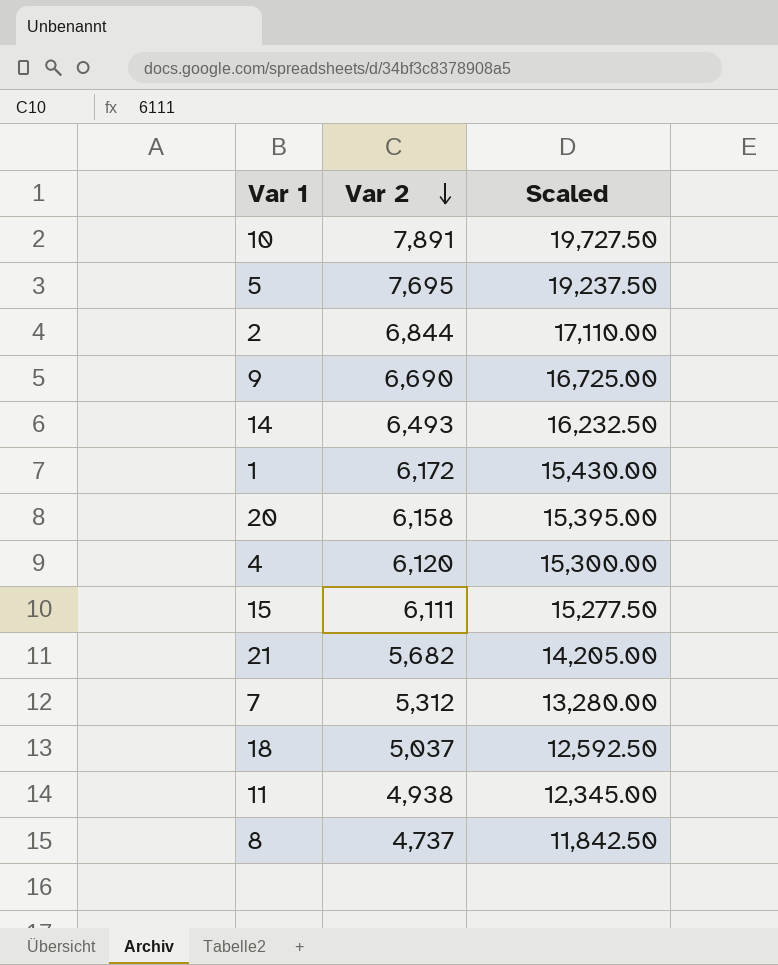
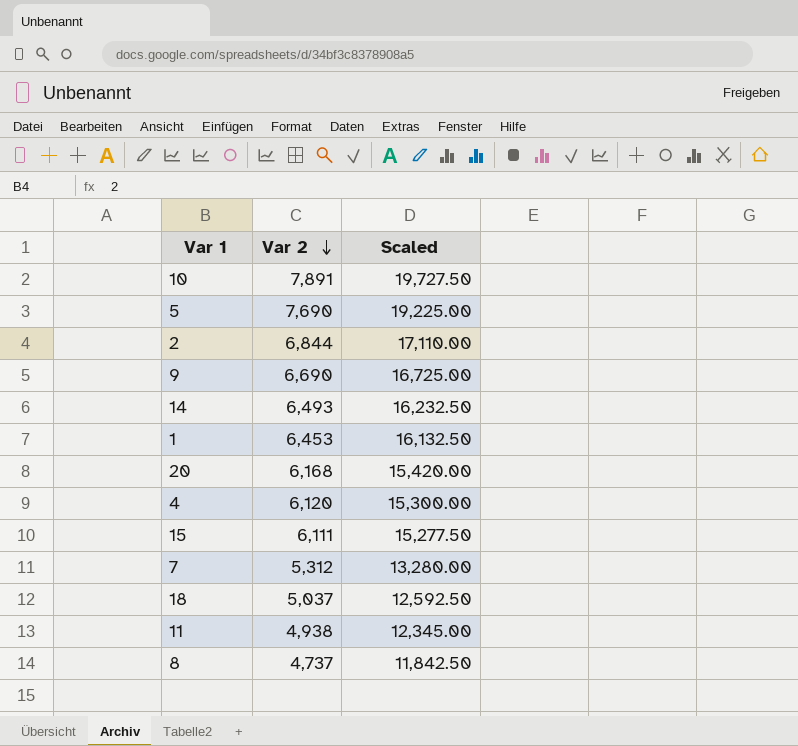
row 21: 5,682 | 14,205.00 -> none
5 | Var 2: 7,695 -> 7,690
5 | Scaled: 19,237.50 -> 19,225.00
1 | Var 2: 6,172 -> 6,453
1 | Scaled: 15,430.00 -> 16,132.50
20 | Var 2: 6,158 -> 6,168
20 | Scaled: 15,395.00 -> 15,420.00

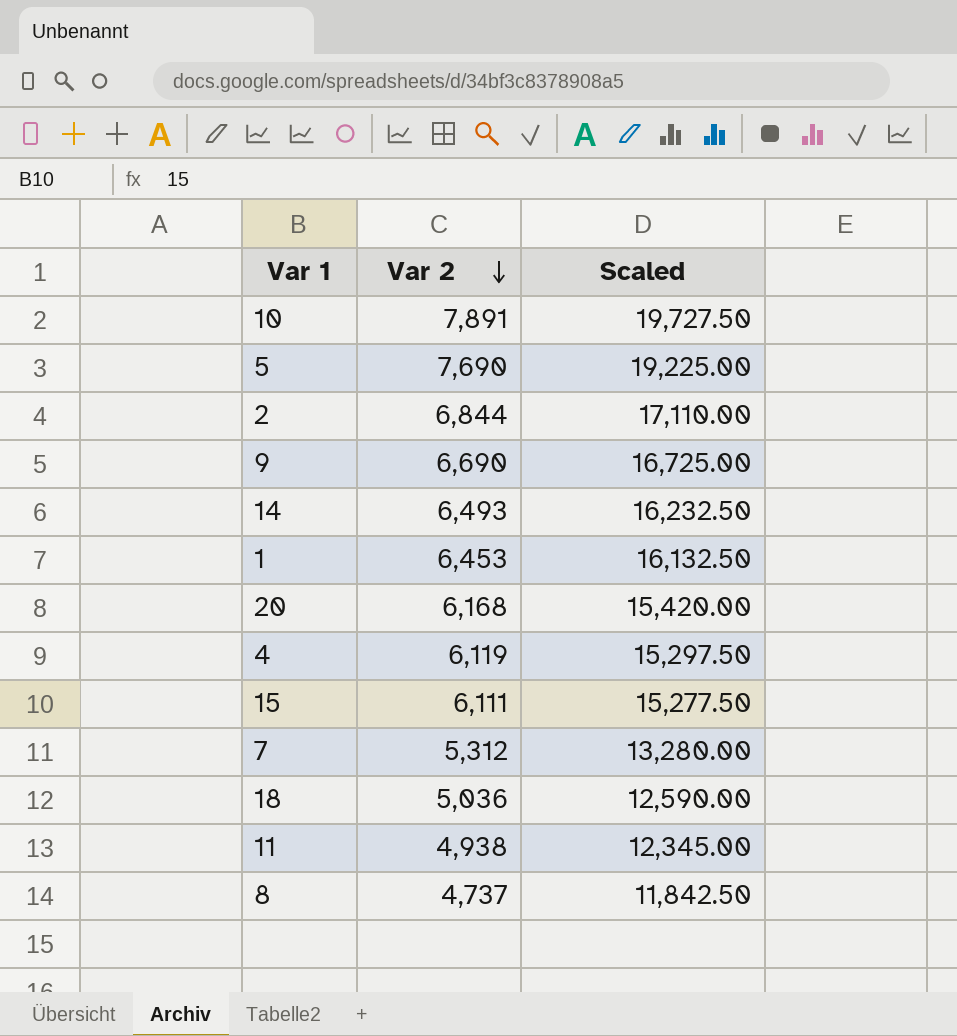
4 | Var 2: 6,120 -> 6,119
4 | Scaled: 15,300.00 -> 15,297.50
18 | Var 2: 5,037 -> 5,036
18 | Scaled: 12,592.50 -> 12,590.00

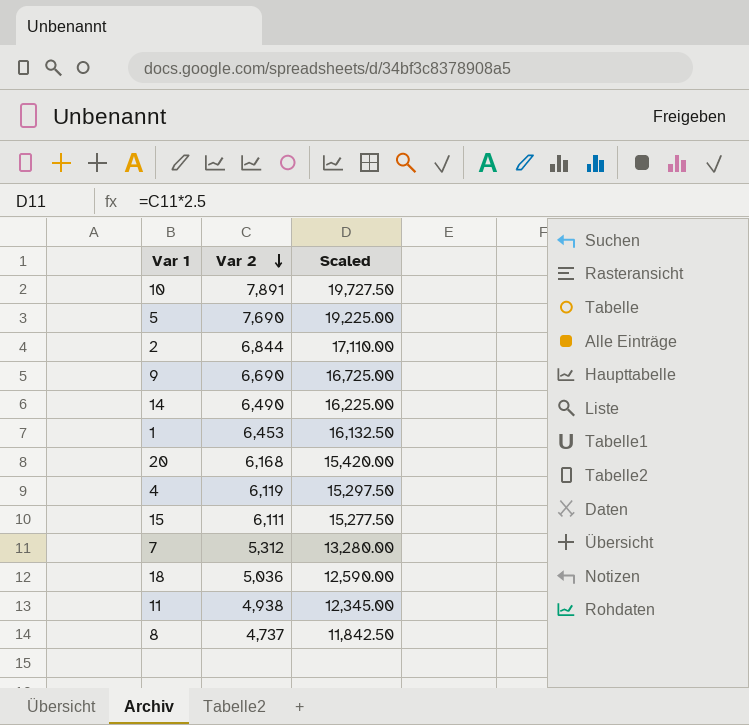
14 | Var 2: 6,493 -> 6,490
14 | Scaled: 16,232.50 -> 16,225.00

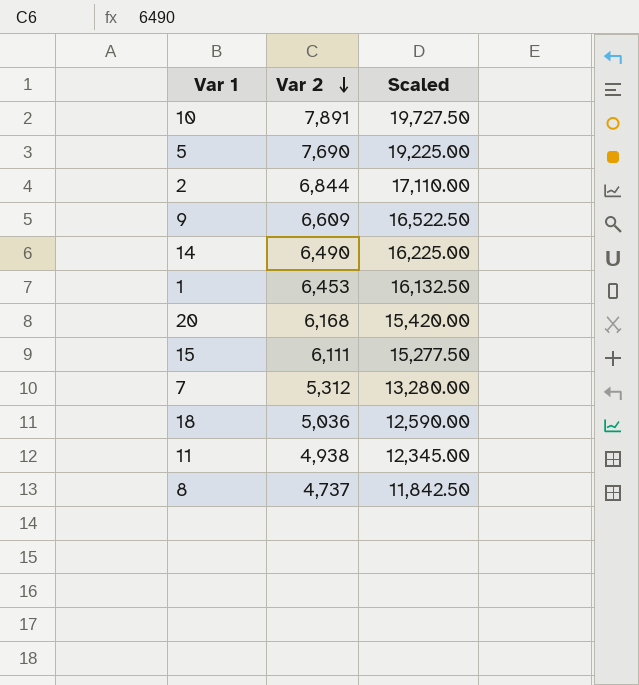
row 4: 6,119 | 15,297.50 -> none
9 | Var 2: 6,690 -> 6,609
9 | Scaled: 16,725.00 -> 16,522.50

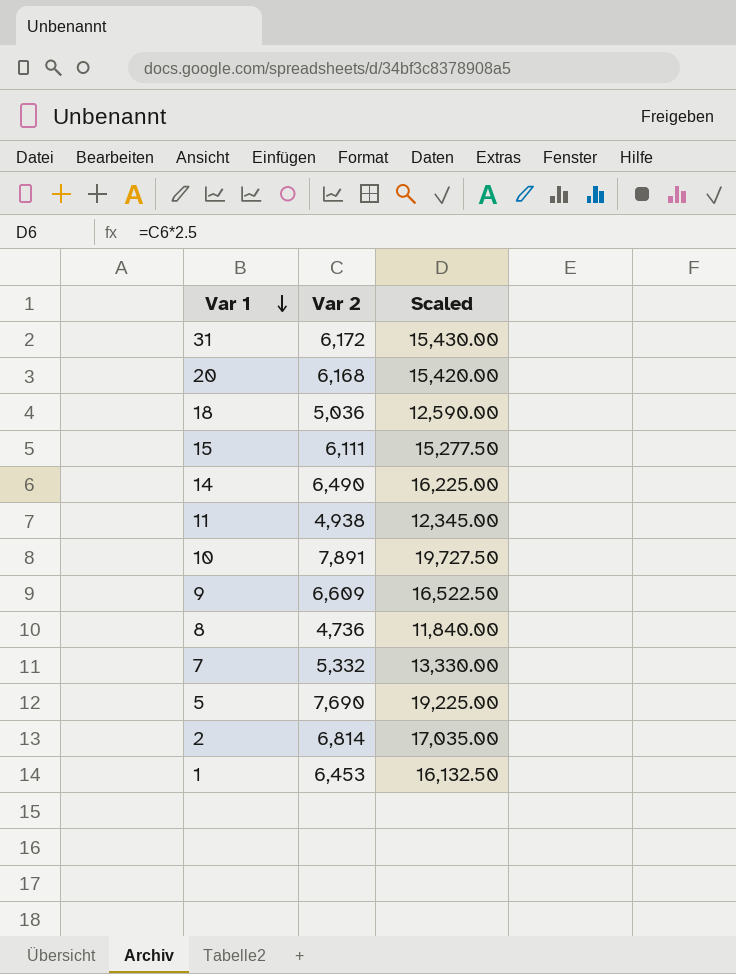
row order: Var 2 descending -> Var 1 descending
row 31: none -> 6,172 | 15,430.00
8 | Var 2: 4,737 -> 4,736
8 | Scaled: 11,842.50 -> 11,840.00
7 | Var 2: 5,312 -> 5,332
7 | Scaled: 13,280.00 -> 13,330.00
2 | Var 2: 6,844 -> 6,814
2 | Scaled: 17,110.00 -> 17,035.00

